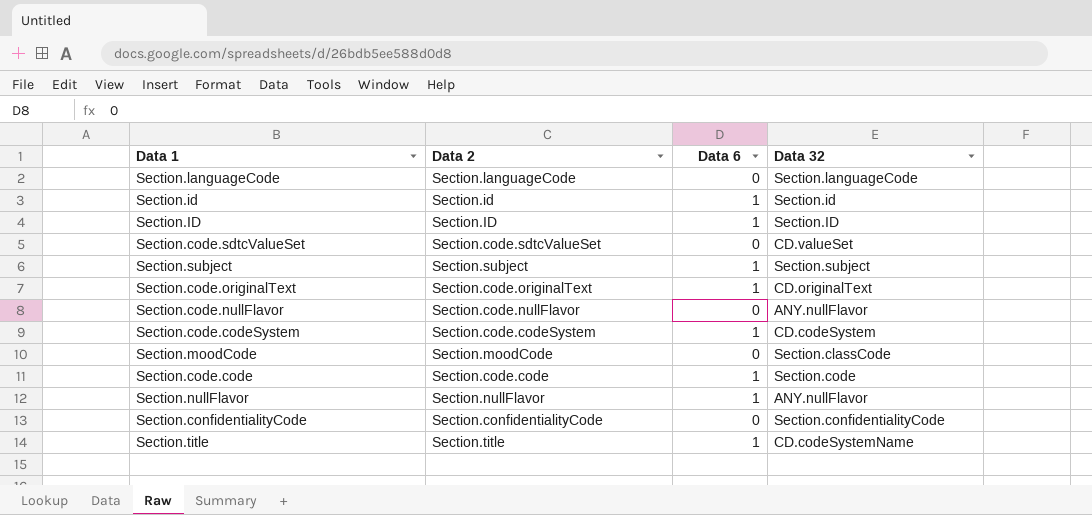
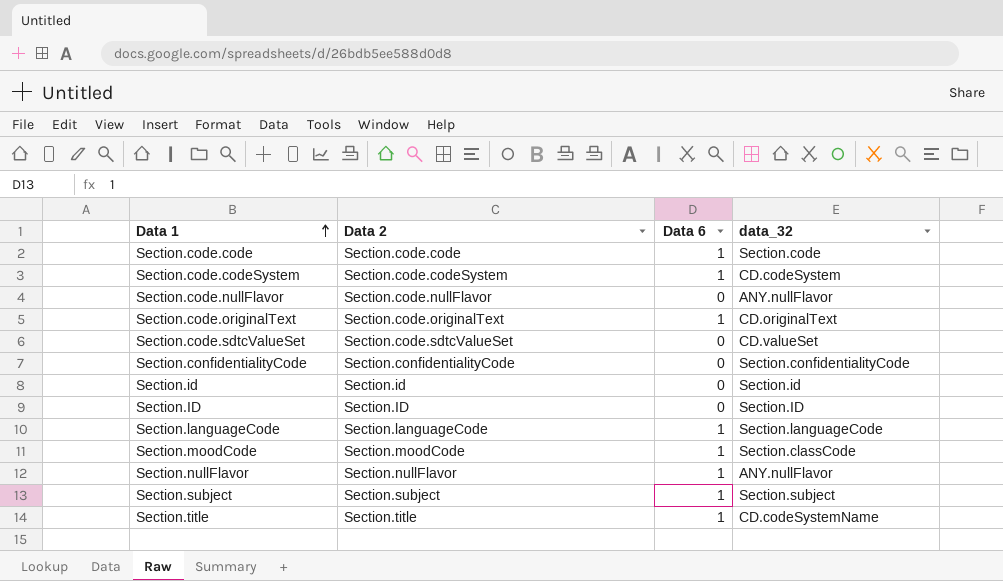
row order: none -> Data 1 ascending
column name: Data 32 -> data_32
Section.id | Data 6: 1 -> 0
Section.ID | Data 6: 1 -> 0
Section.languageCode | Data 6: 0 -> 1
Section.moodCode | Data 6: 0 -> 1

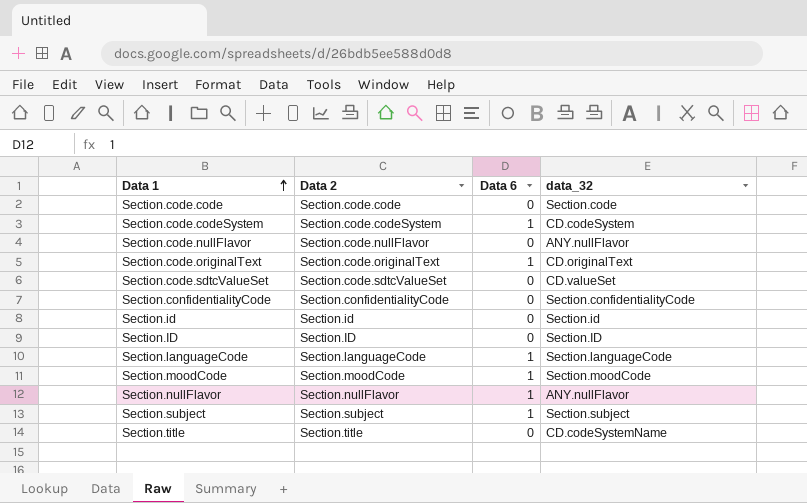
Section.code.code | Data 6: 1 -> 0
Section.moodCode | data_32: Section.classCode -> Section.moodCode
Section.title | Data 6: 1 -> 0

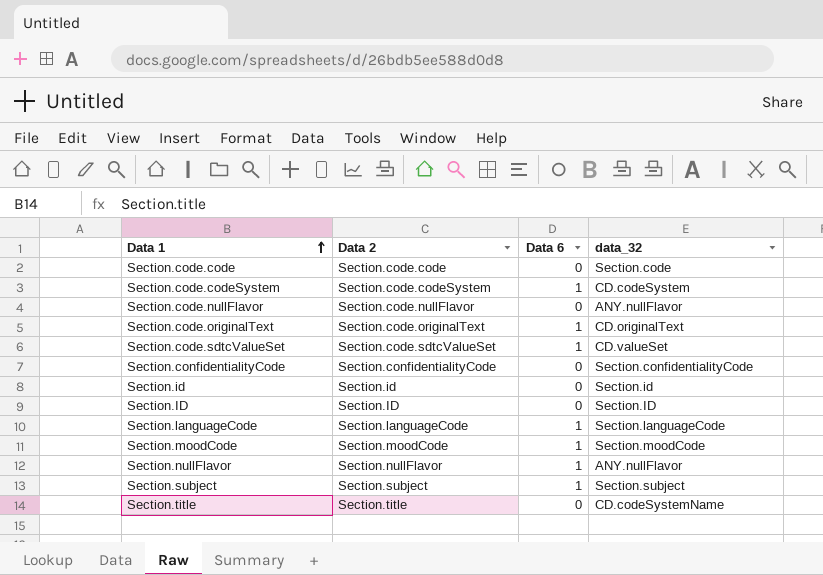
Section.code.sdtcValueSet | Data 6: 0 -> 1

